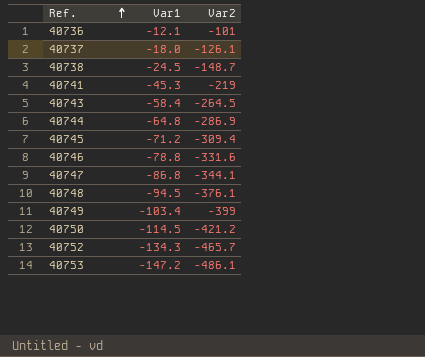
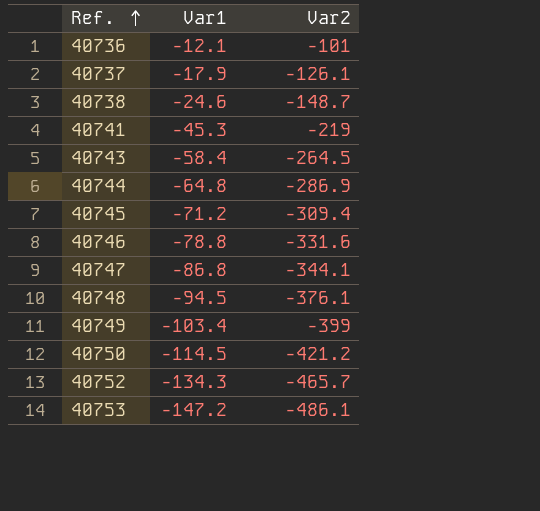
40737 | Var1: -18.0 -> -17.9
40738 | Var1: -24.5 -> -24.6

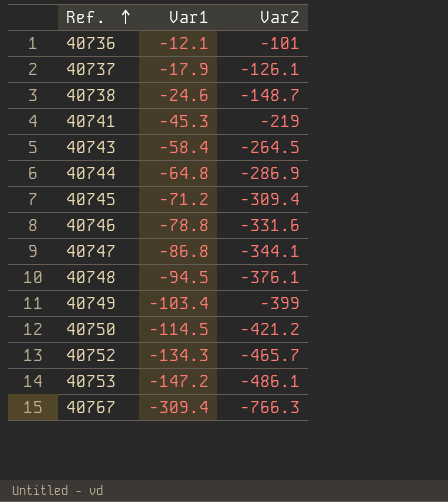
row 40767: none -> -309.4 | -766.3

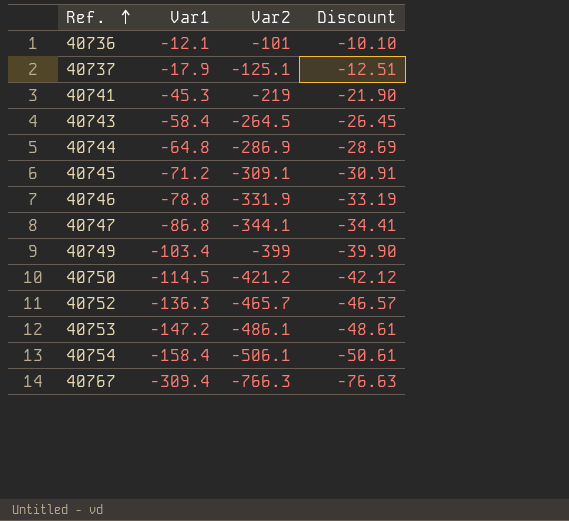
column Discount | formula: none -> [Var2] * 0.1
row 40738: -24.6 | -148.7 -> none
row 40748: -94.5 | -376.1 -> none
40737 | Var2: -126.1 -> -125.1
40745 | Var2: -309.4 -> -309.1
40746 | Var2: -331.6 -> -331.9
40752 | Var1: -134.3 -> -136.3
row 40754: none -> -158.4 | -506.1 | -50.61

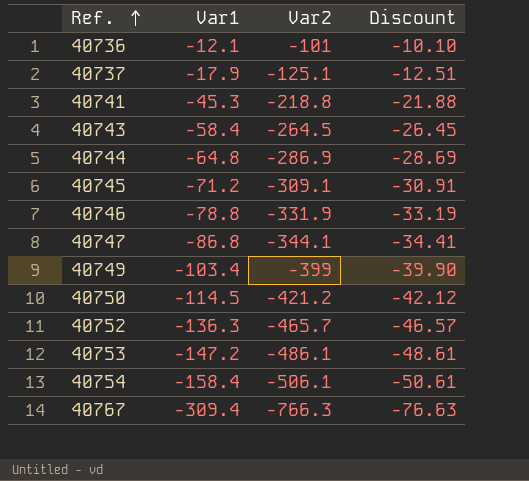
40741 | Var2: -219 -> -218.8
40741 | Discount: -21.90 -> -21.88

